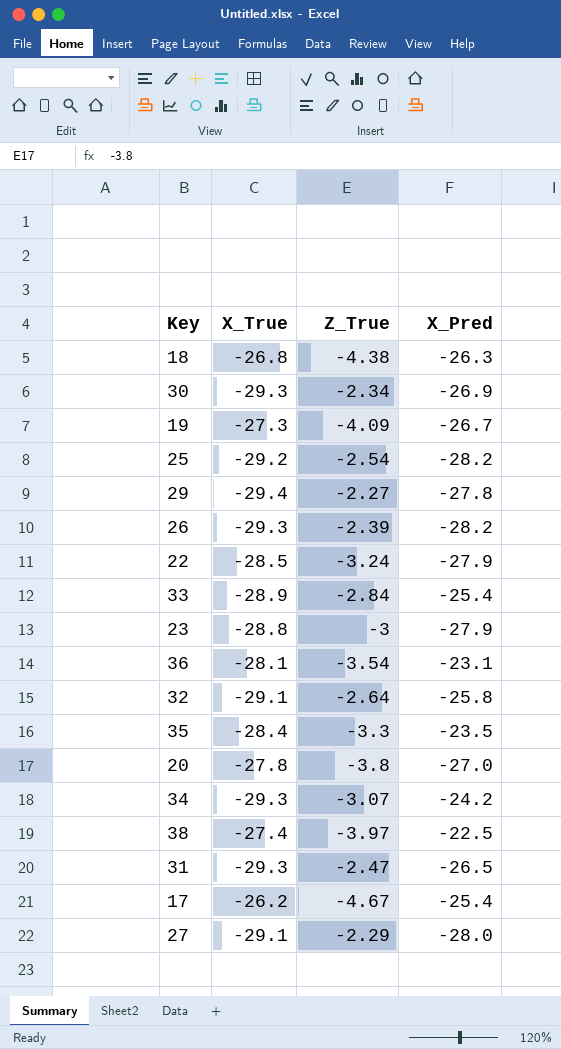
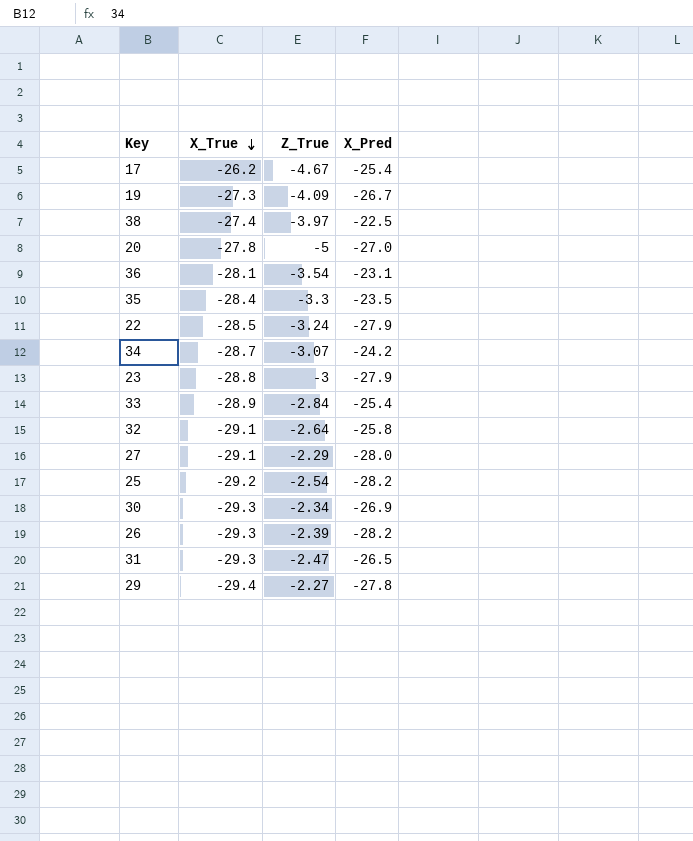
row order: none -> X_True descending
row 18: -26.8 | -4.38 | -26.3 -> none
20 | Z_True: -3.8 -> -5
34 | X_True: -29.3 -> -28.7

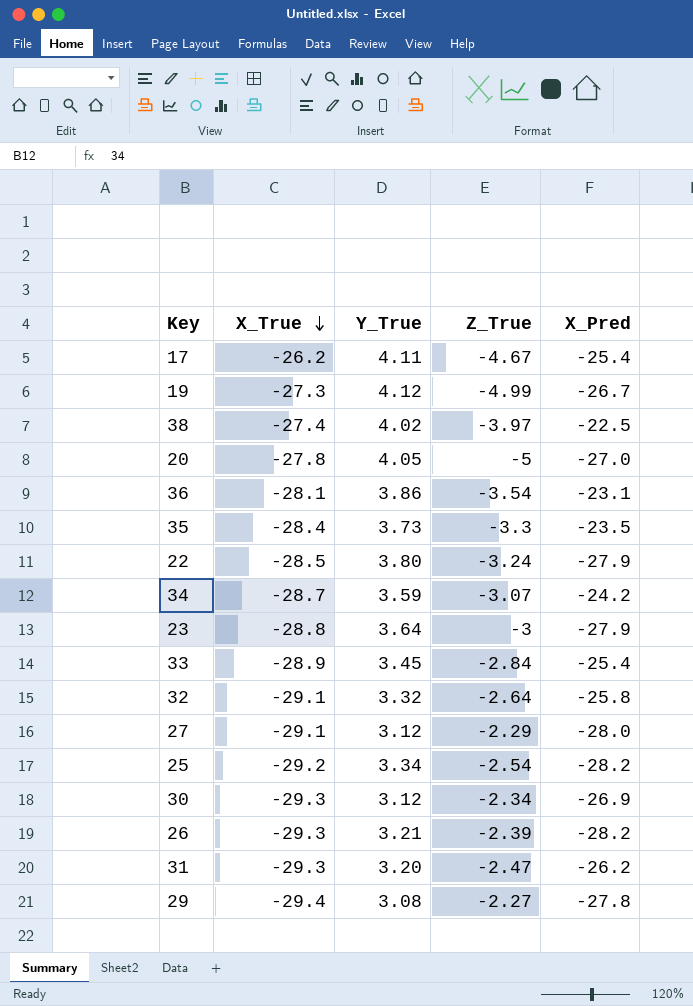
column Y_True | position: none -> 3
19 | Z_True: -4.09 -> -4.99
31 | X_Pred: -26.5 -> -26.2

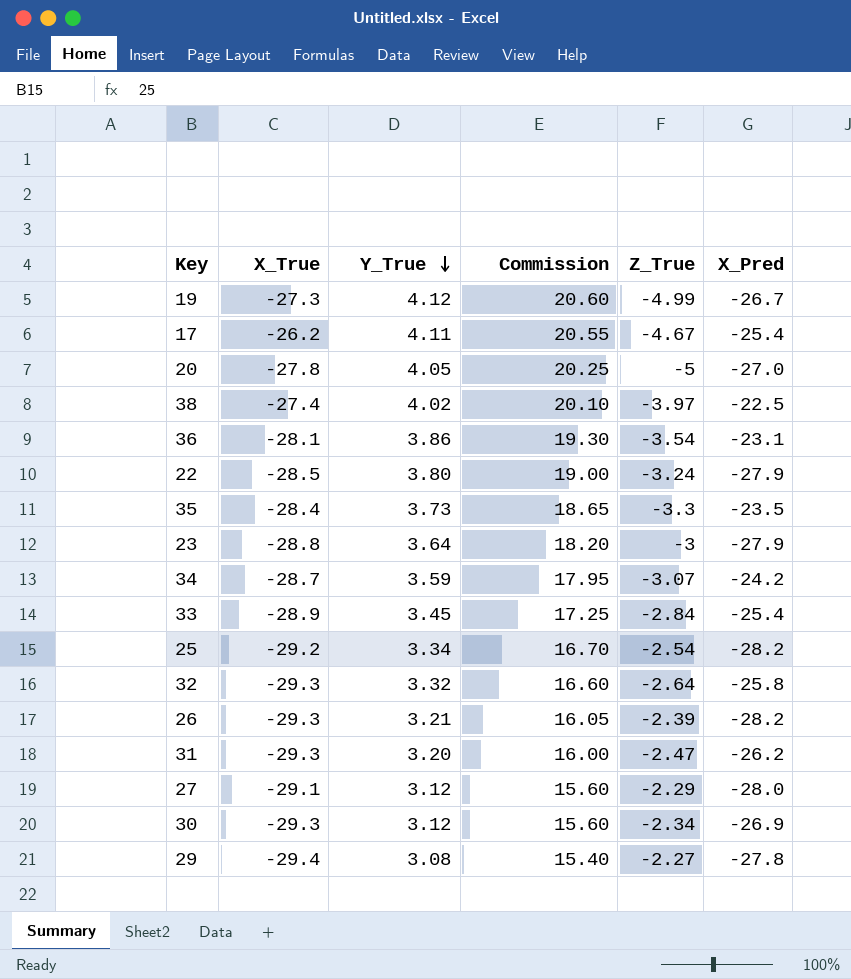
row order: X_True descending -> Y_True descending
column Commission | formula: none -> [Y_True] * 5
32 | X_True: -29.1 -> -29.3

